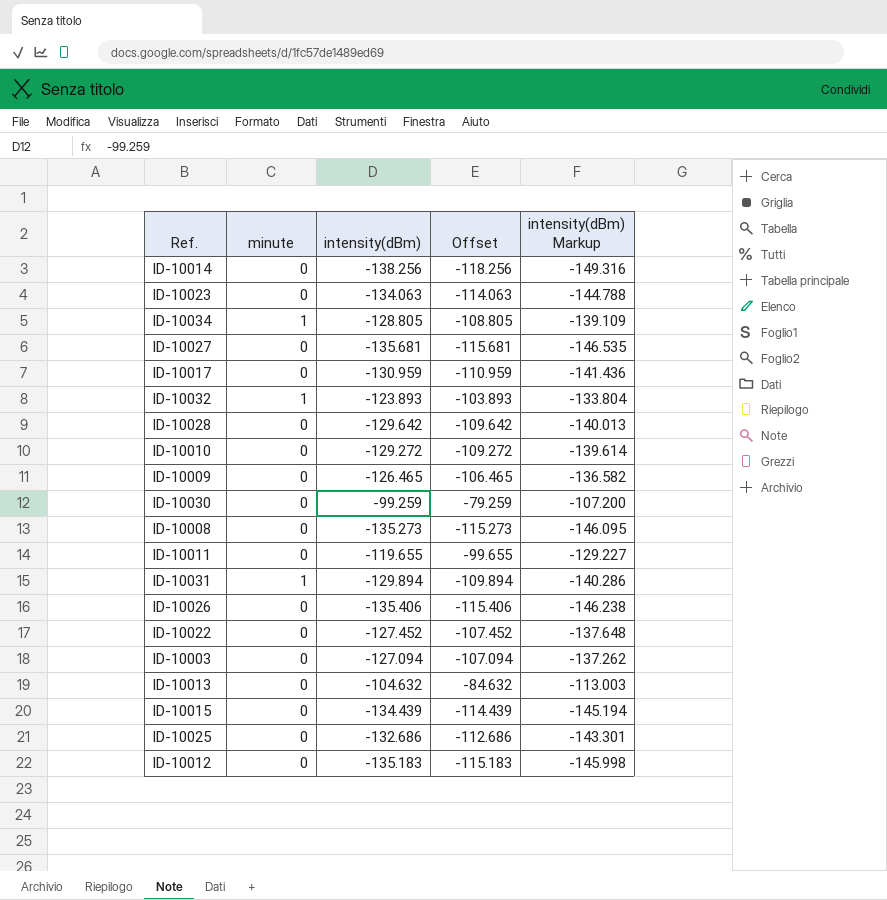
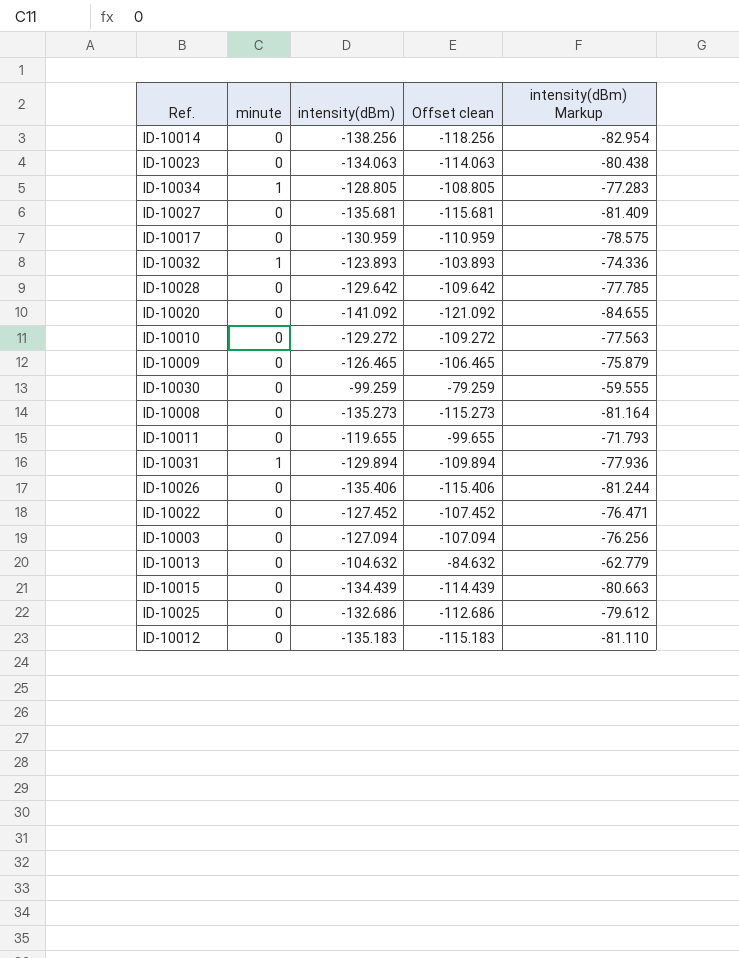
column name: Offset -> Offset clean
column intensity(dBm) Markup | formula: [intensity(dBm)] * 1.08 -> [intensity(dBm)] * 0.6
row ID-10020: none -> 0 | -141.092 | -121.092 | -84.655

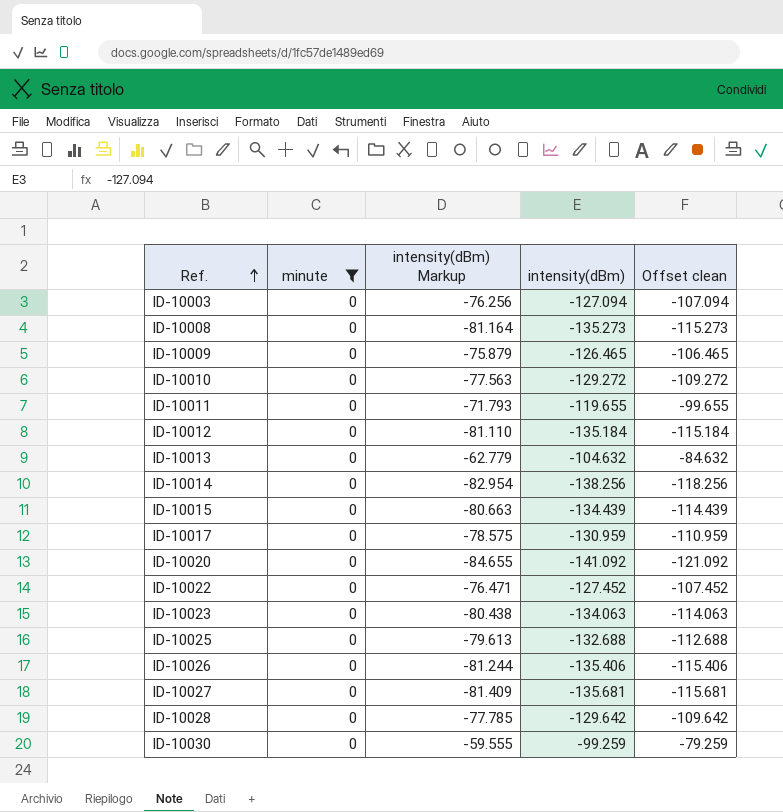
filter: none -> minute = 0
row order: none -> Ref. ascending
column intensity(dBm) Markup | position: 5 -> 3
ID-10012 | intensity(dBm): -135.183 -> -135.184
ID-10012 | Offset clean: -115.183 -> -115.184
ID-10025 | intensity(dBm) Markup: -79.612 -> -79.613
ID-10025 | intensity(dBm): -132.686 -> -132.688
ID-10025 | Offset clean: -112.686 -> -112.688

